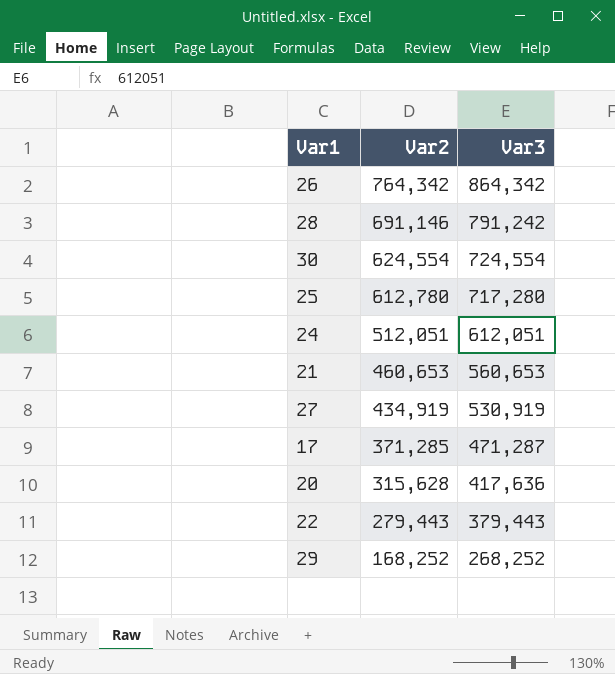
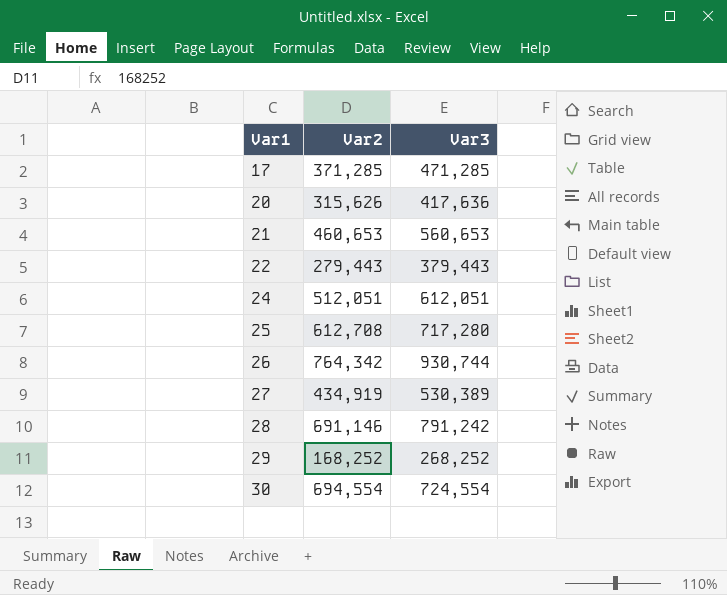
row order: Var2 descending -> Var1 ascending
17 | Var3: 471,287 -> 471,285
20 | Var2: 315,628 -> 315,626
25 | Var2: 612,780 -> 612,708
26 | Var3: 864,342 -> 930,744
27 | Var3: 530,919 -> 530,389
30 | Var2: 624,554 -> 694,554

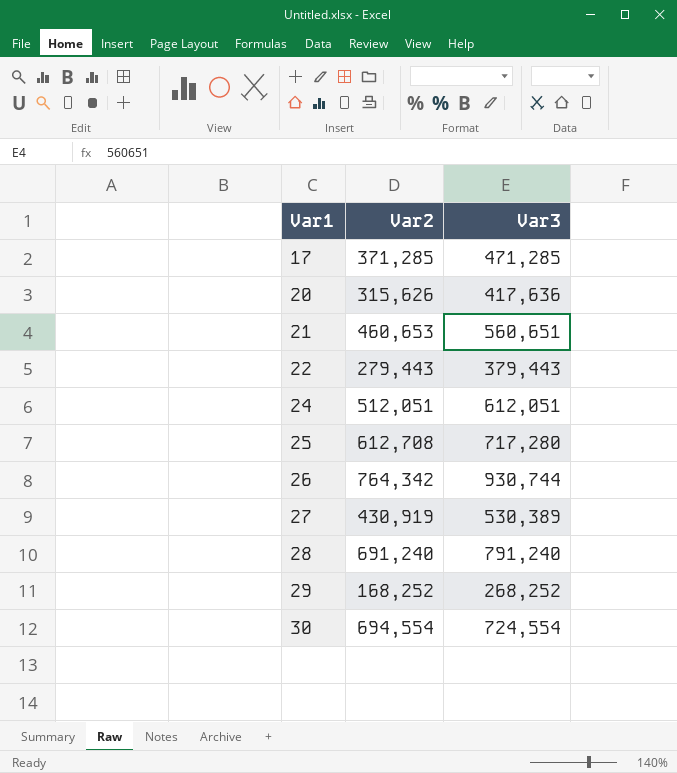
21 | Var3: 560,653 -> 560,651
27 | Var2: 434,919 -> 430,919
28 | Var2: 691,146 -> 691,240
28 | Var3: 791,242 -> 791,240

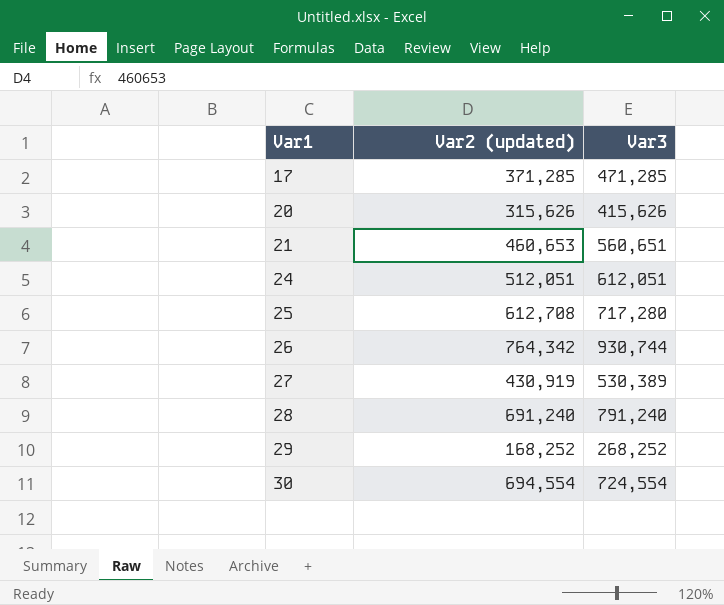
column name: Var2 -> Var2 (updated)
row 22: 279,443 | 379,443 -> none
20 | Var3: 417,636 -> 415,626

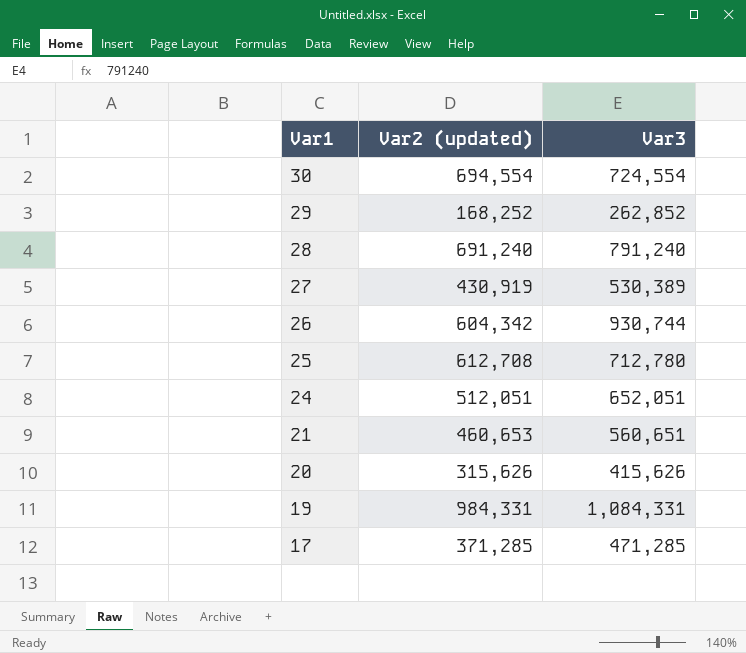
row order: Var1 ascending -> Var1 descending
29 | Var3: 268,252 -> 262,852
26 | Var2 (updated): 764,342 -> 604,342
25 | Var3: 717,280 -> 712,780
24 | Var3: 612,051 -> 652,051
row 19: none -> 984,331 | 1,084,331

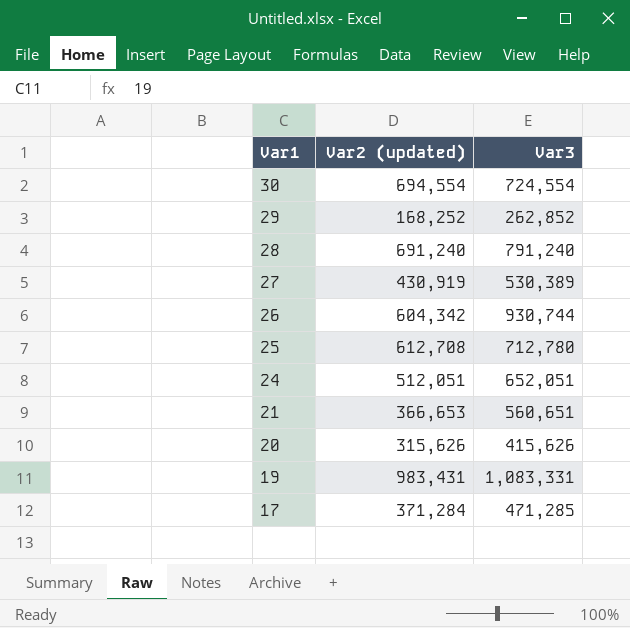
21 | Var2 (updated): 460,653 -> 366,653
19 | Var2 (updated): 984,331 -> 983,431
19 | Var3: 1,084,331 -> 1,083,331
17 | Var2 (updated): 371,285 -> 371,284

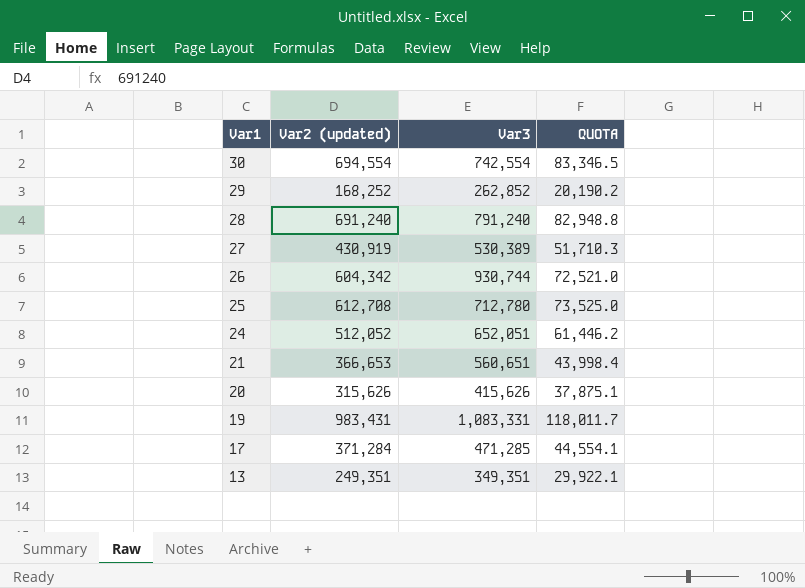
column QUOTA | formula: none -> [Var2 (updated)] * 0.12
30 | Var3: 724,554 -> 742,554
24 | Var2 (updated): 512,051 -> 512,052
row 13: none -> 249,351 | 349,351 | 29,922.1

